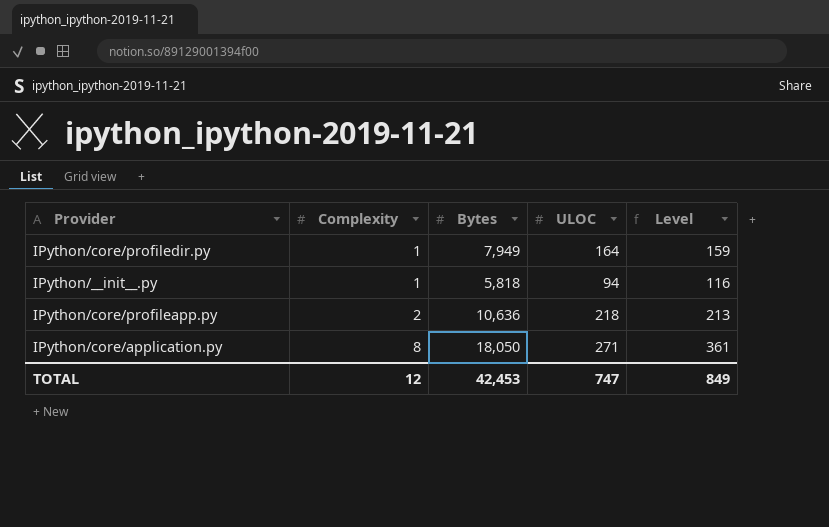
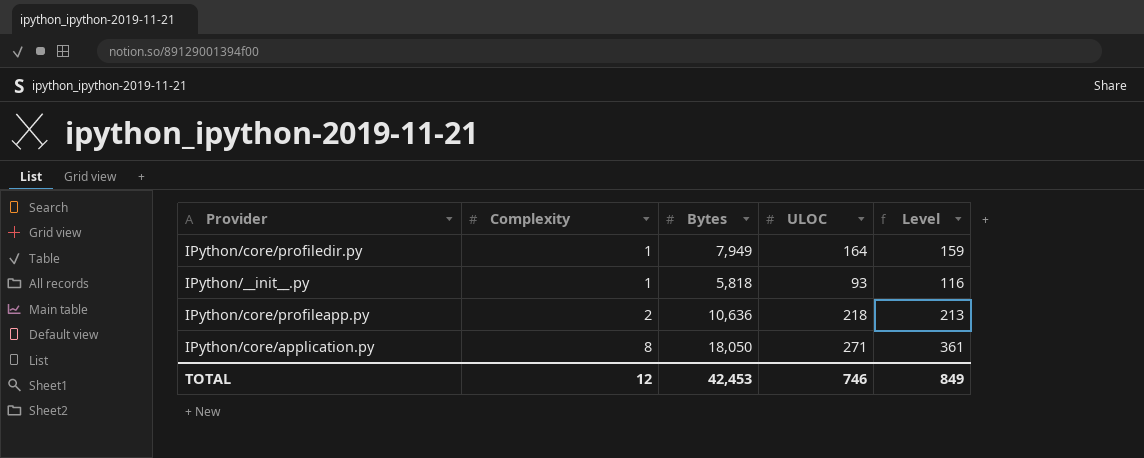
IPython/__init__.py | ULOC: 94 -> 93
TOTAL | ULOC: 747 -> 746

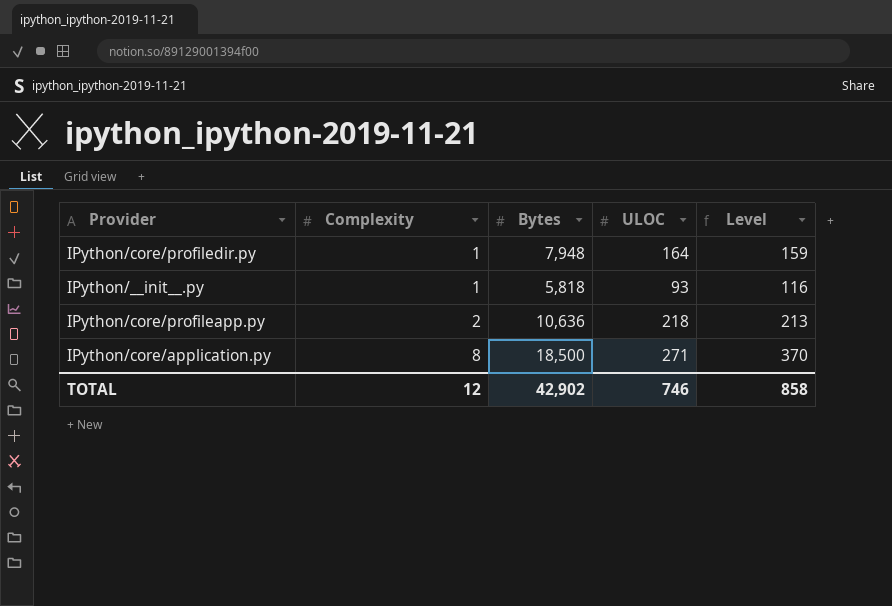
IPython/core/profiledir.py | Bytes: 7,949 -> 7,948
IPython/core/application.py | Bytes: 18,050 -> 18,500
IPython/core/application.py | Level: 361 -> 370
TOTAL | Bytes: 42,453 -> 42,902
TOTAL | Level: 849 -> 858

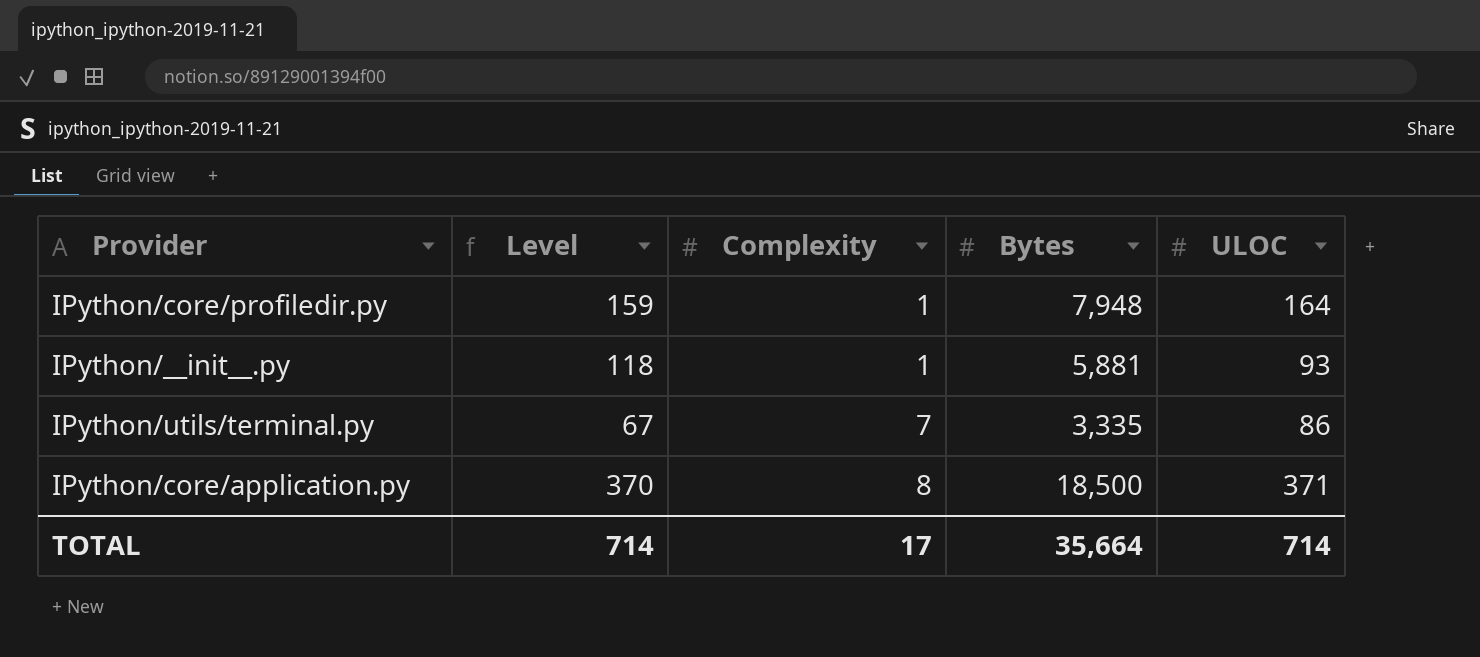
column Level | position: 5 -> 2
row IPython/core/profileapp.py: 2 | 10,636 | 218 | 213 -> none
IPython/__init__.py | Level: 116 -> 118
IPython/__init__.py | Bytes: 5,818 -> 5,881
row IPython/utils/terminal.py: none -> 67 | 7 | 3,335 | 86
IPython/core/application.py | ULOC: 271 -> 371
TOTAL | Level: 858 -> 714
TOTAL | Complexity: 12 -> 17
TOTAL | Bytes: 42,902 -> 35,664
TOTAL | ULOC: 746 -> 714

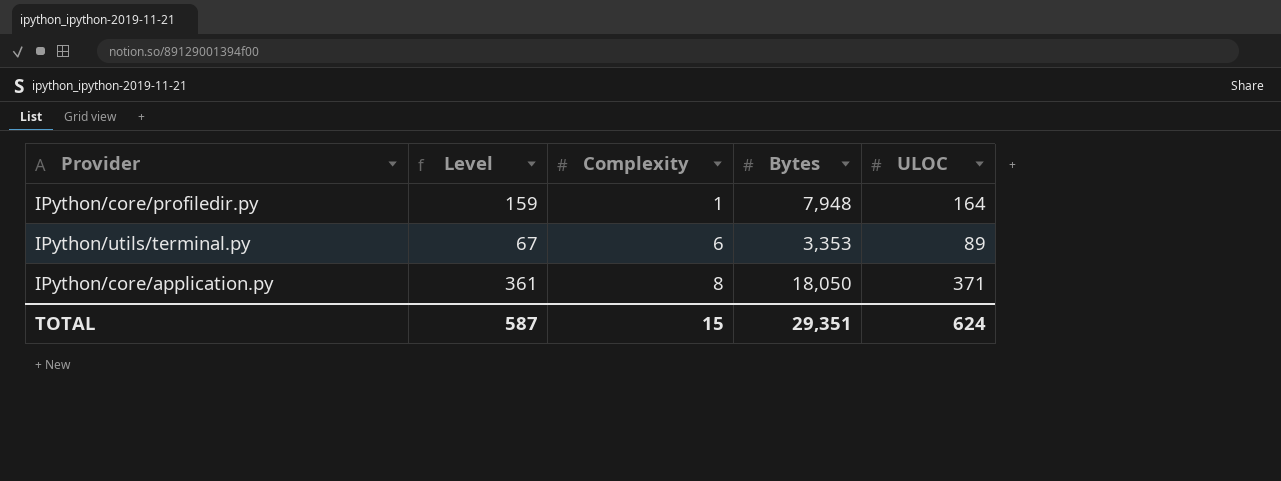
row IPython/__init__.py: 118 | 1 | 5,881 | 93 -> none
IPython/utils/terminal.py | Complexity: 7 -> 6
IPython/utils/terminal.py | Bytes: 3,335 -> 3,353
IPython/utils/terminal.py | ULOC: 86 -> 89
IPython/core/application.py | Level: 370 -> 361
IPython/core/application.py | Bytes: 18,500 -> 18,050
TOTAL | Level: 714 -> 587
TOTAL | Complexity: 17 -> 15
TOTAL | Bytes: 35,664 -> 29,351
TOTAL | ULOC: 714 -> 624

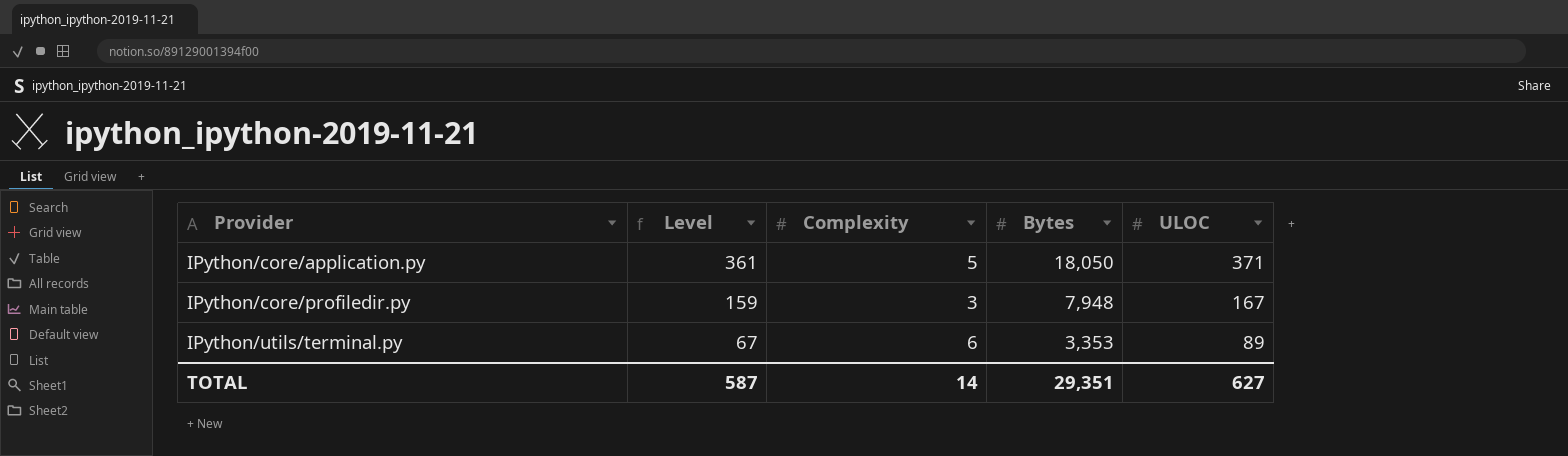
row order: Complexity ascending -> Provider ascending
IPython/core/application.py | Complexity: 8 -> 5
IPython/core/profiledir.py | Complexity: 1 -> 3
IPython/core/profiledir.py | ULOC: 164 -> 167
TOTAL | Complexity: 15 -> 14
TOTAL | ULOC: 624 -> 627

